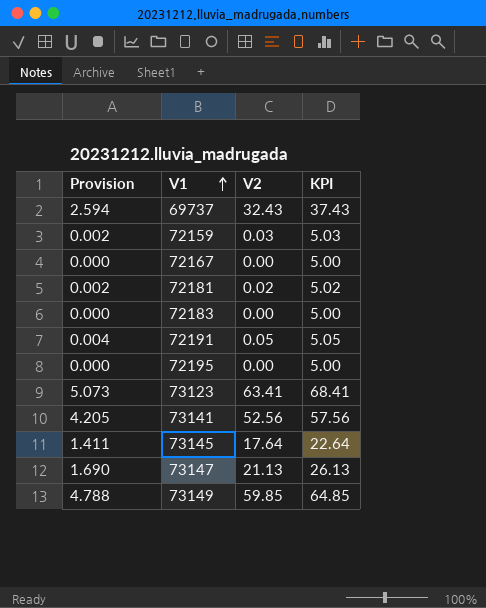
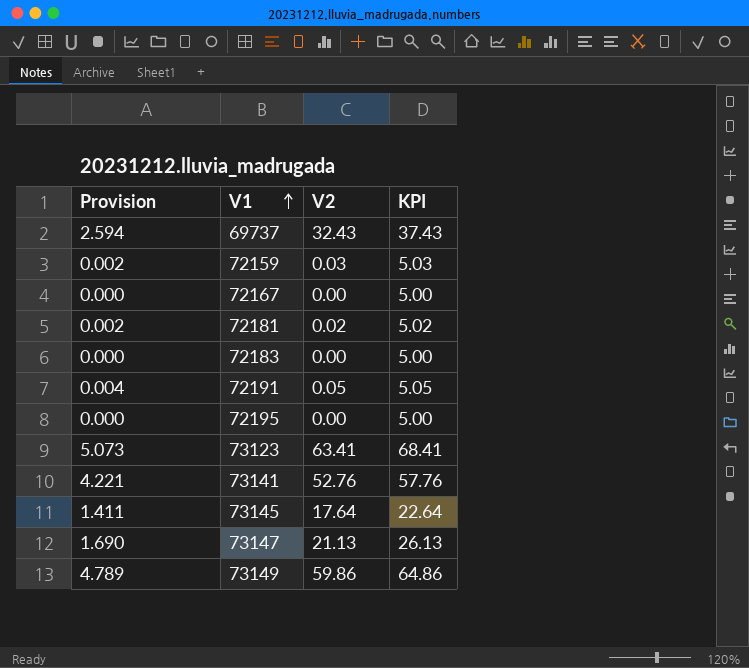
73141 | Provision: 4.205 -> 4.221
73141 | V2: 52.56 -> 52.76
73141 | KPI: 57.56 -> 57.76
73149 | Provision: 4.788 -> 4.789
73149 | V2: 59.85 -> 59.86
73149 | KPI: 64.85 -> 64.86

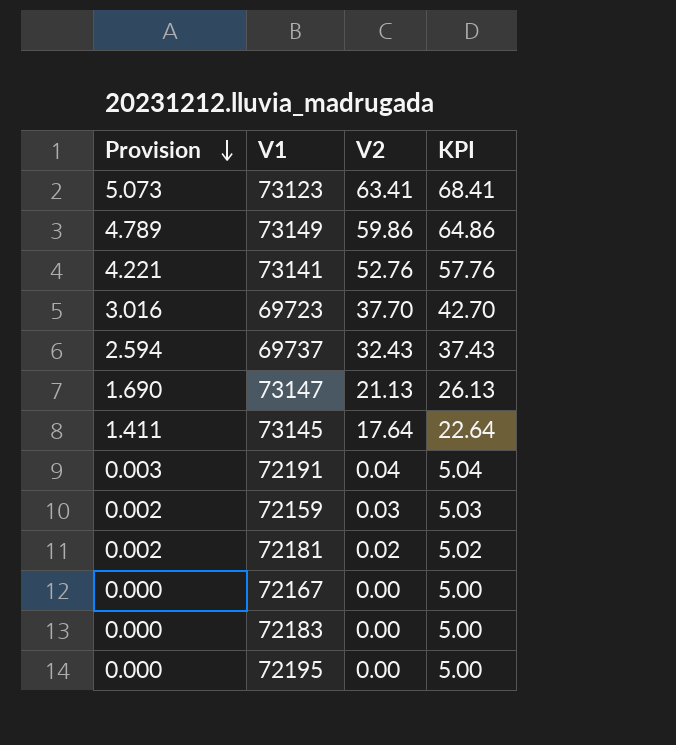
row order: V1 ascending -> Provision descending
row 69723: none -> 3.016 | 37.70 | 42.70
72191 | Provision: 0.004 -> 0.003
72191 | V2: 0.05 -> 0.04
72191 | KPI: 5.05 -> 5.04

